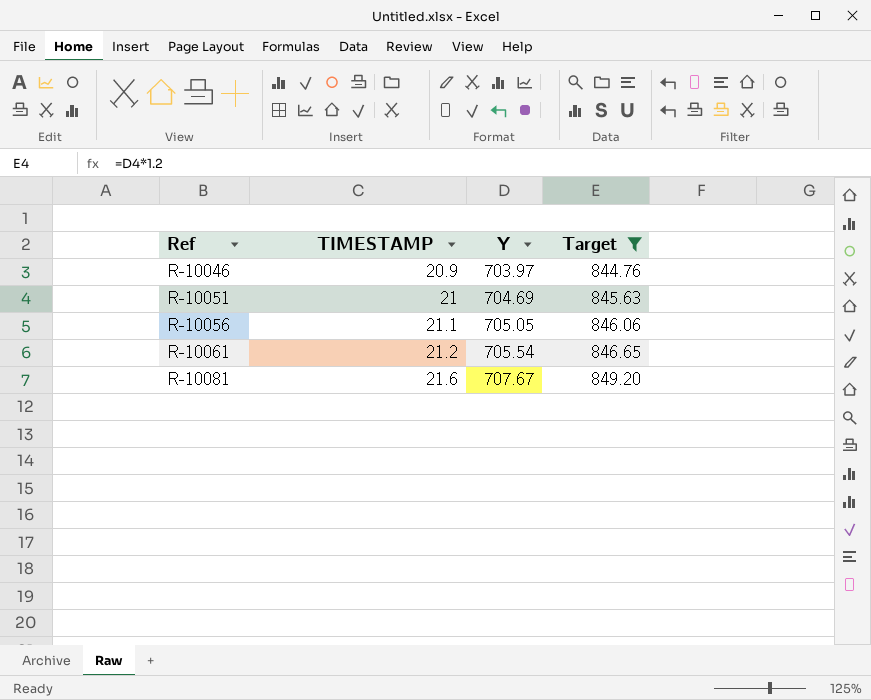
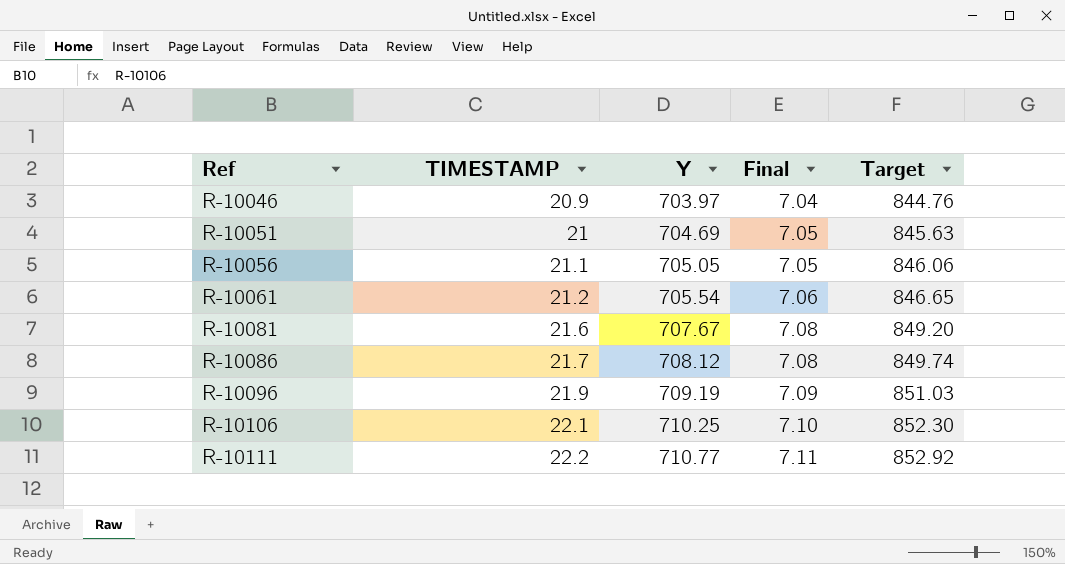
filter: Target <= 849.20 -> none
column Final | formula: none -> [Y] * 0.01

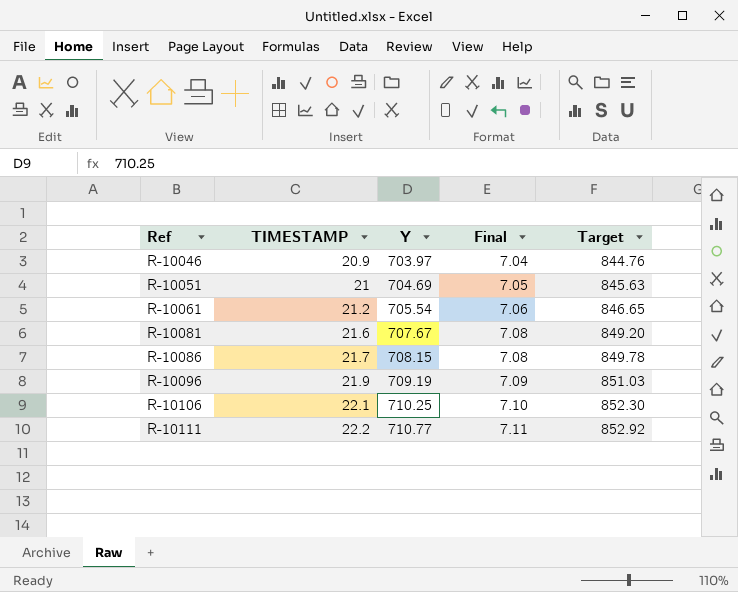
row R-10056: 21.1 | 705.05 | 7.05 | 846.06 -> none
R-10086 | Y: 708.12 -> 708.15
R-10086 | Target: 849.74 -> 849.78

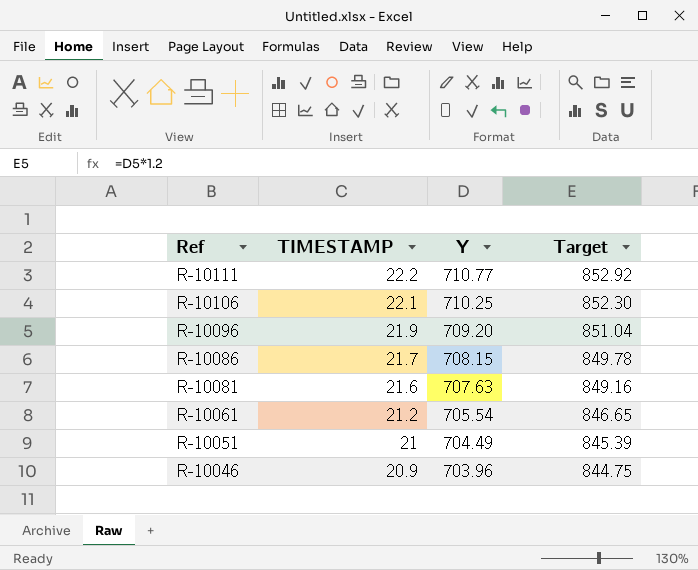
row order: Ref ascending -> Ref descending
column Final | formula: [Y] * 0.01 -> none
R-10096 | Y: 709.19 -> 709.20
R-10096 | Target: 851.03 -> 851.04
R-10081 | Y: 707.67 -> 707.63
R-10081 | Target: 849.20 -> 849.16
R-10051 | Y: 704.69 -> 704.49
R-10051 | Target: 845.63 -> 845.39
R-10046 | Y: 703.97 -> 703.96
R-10046 | Target: 844.76 -> 844.75

